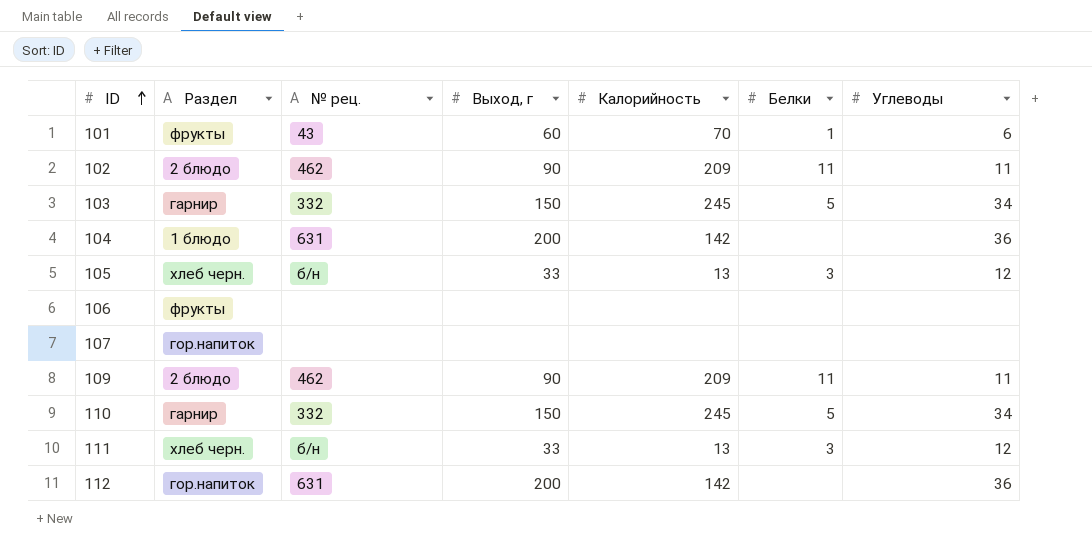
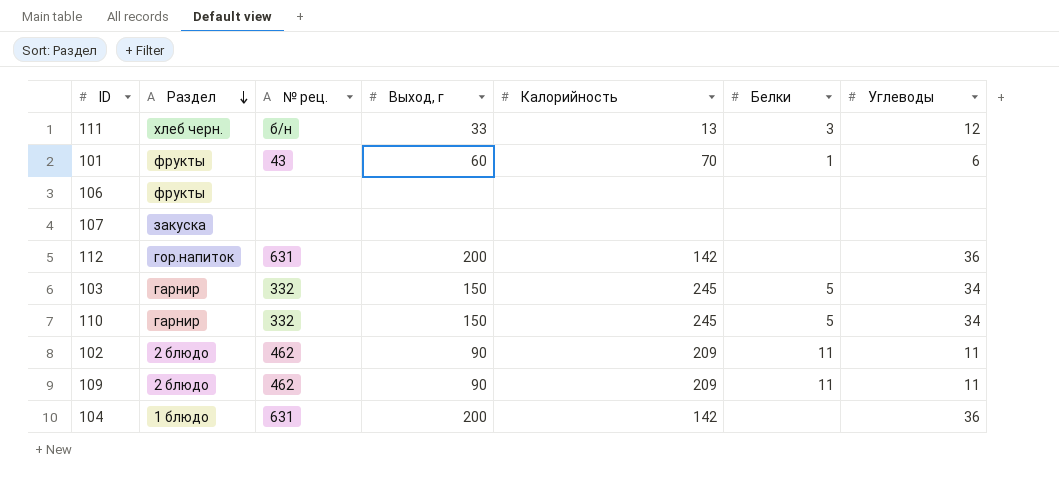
row order: ID ascending -> Раздел descending
row 105: хлеб черн. | б/н | 33 | 13 | 3 | 12 -> none
107 | Раздел: гор.напиток -> закуска

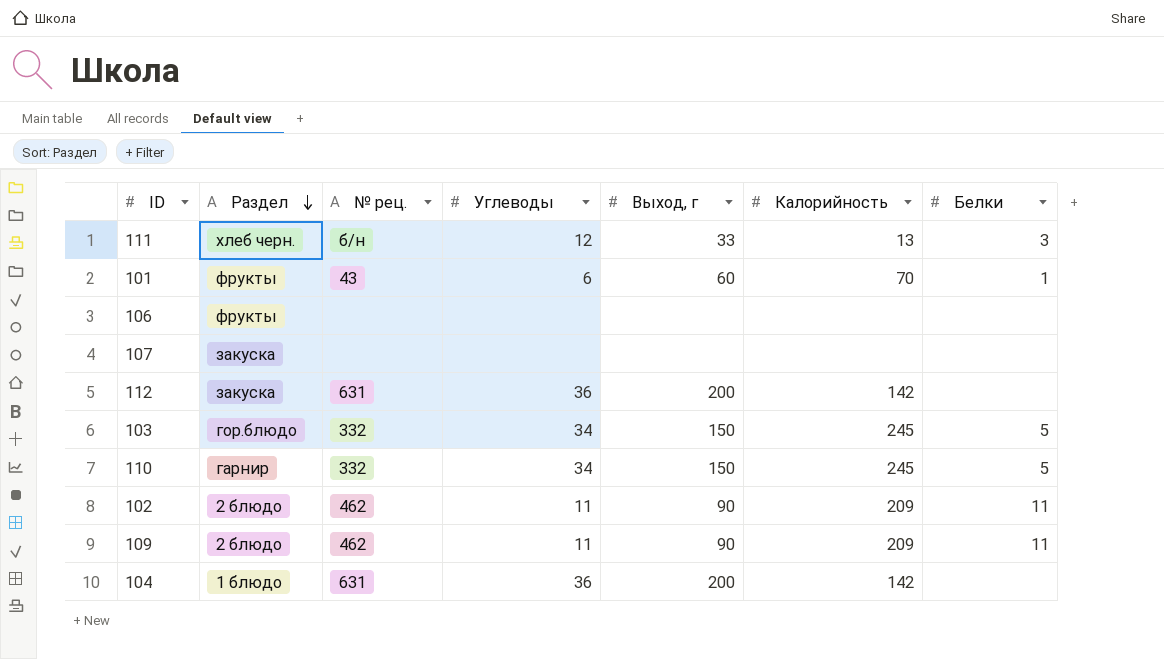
column Углеводы | position: 7 -> 4
112 | Раздел: гор.напиток -> закуска
103 | Раздел: гарнир -> гор.блюдо

